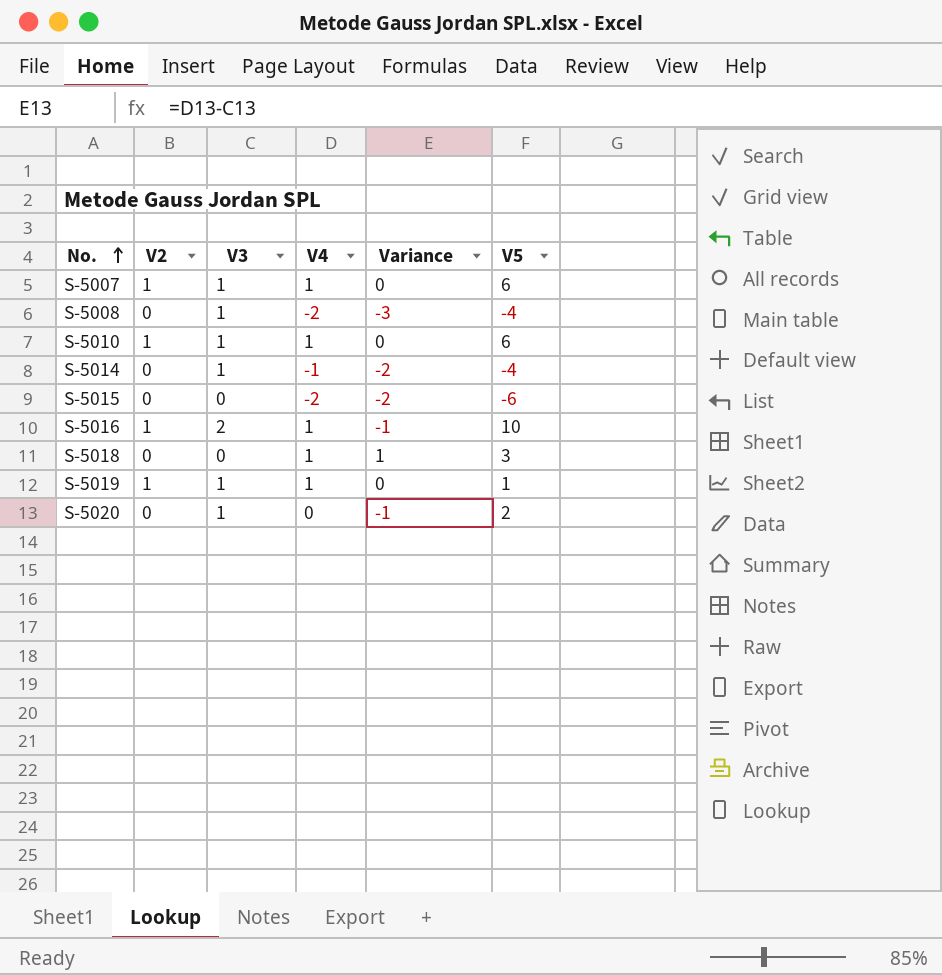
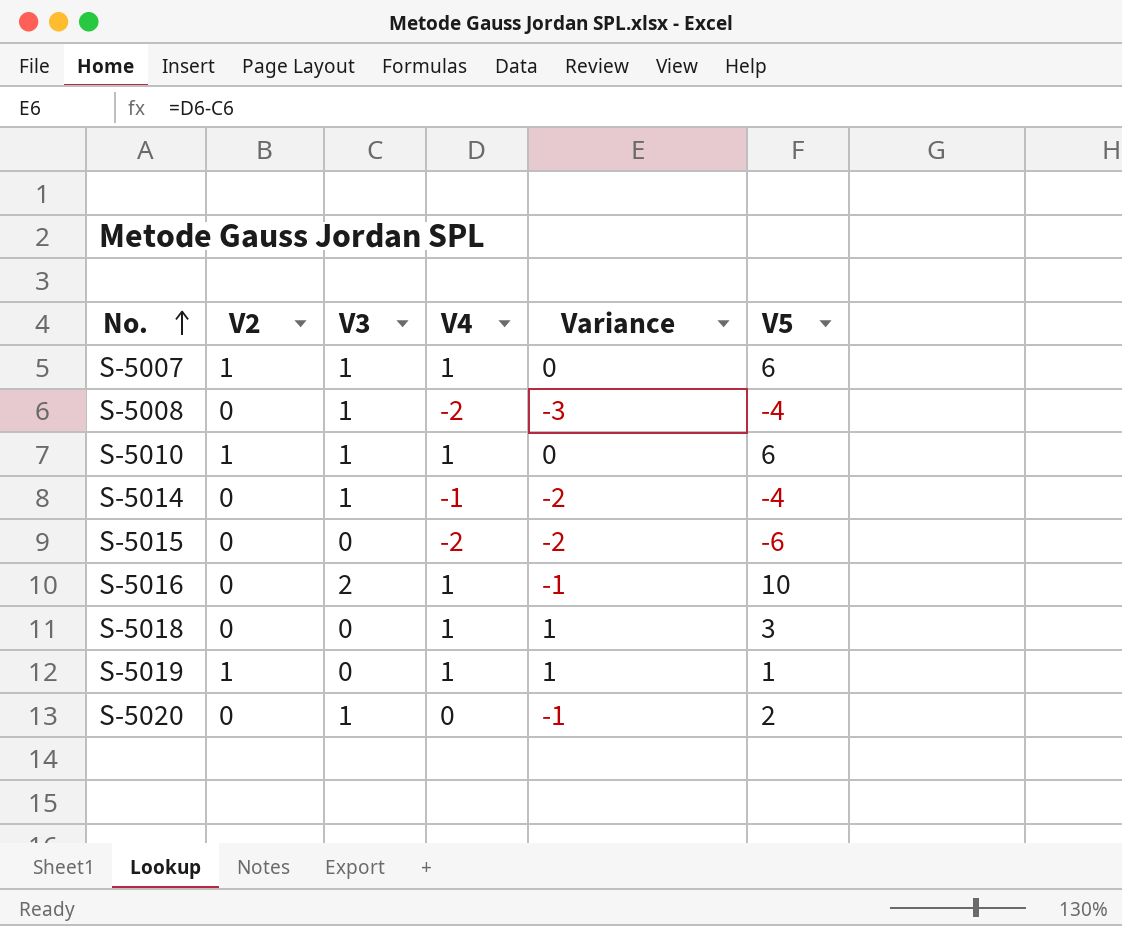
S-5016 | V2: 1 -> 0
S-5019 | V3: 1 -> 0
S-5019 | Variance: 0 -> 1

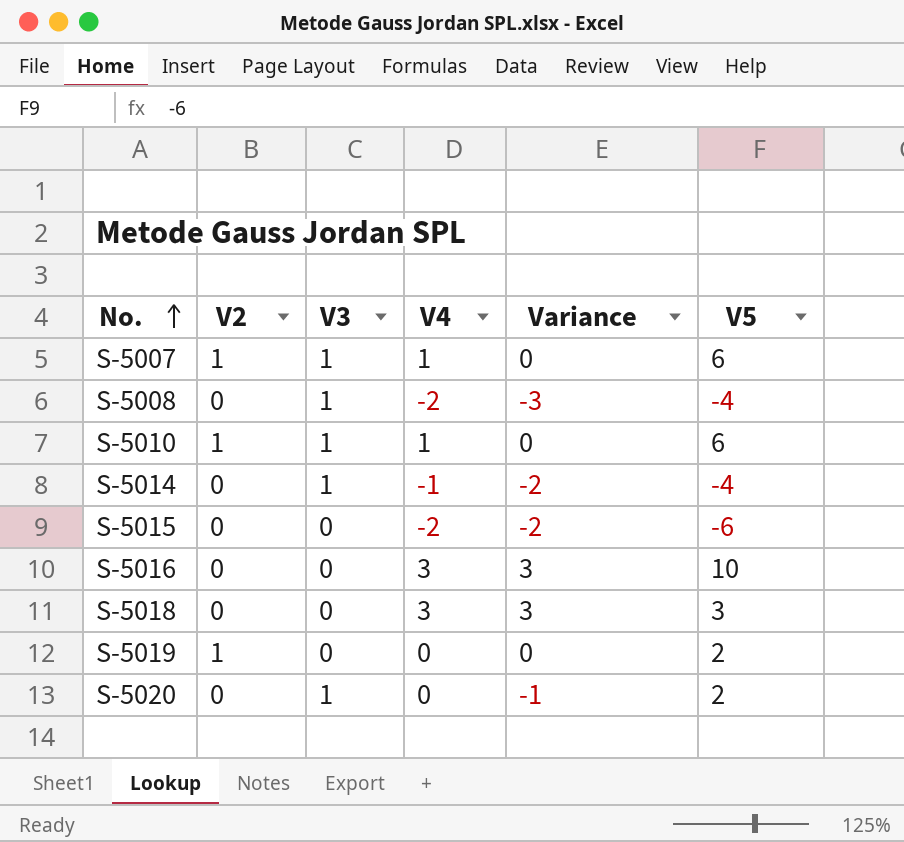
S-5016 | V3: 2 -> 0
S-5016 | V4: 1 -> 3
S-5016 | Variance: -1 -> 3
S-5018 | V4: 1 -> 3
S-5018 | Variance: 1 -> 3
S-5019 | V4: 1 -> 0
S-5019 | Variance: 1 -> 0
S-5019 | V5: 1 -> 2

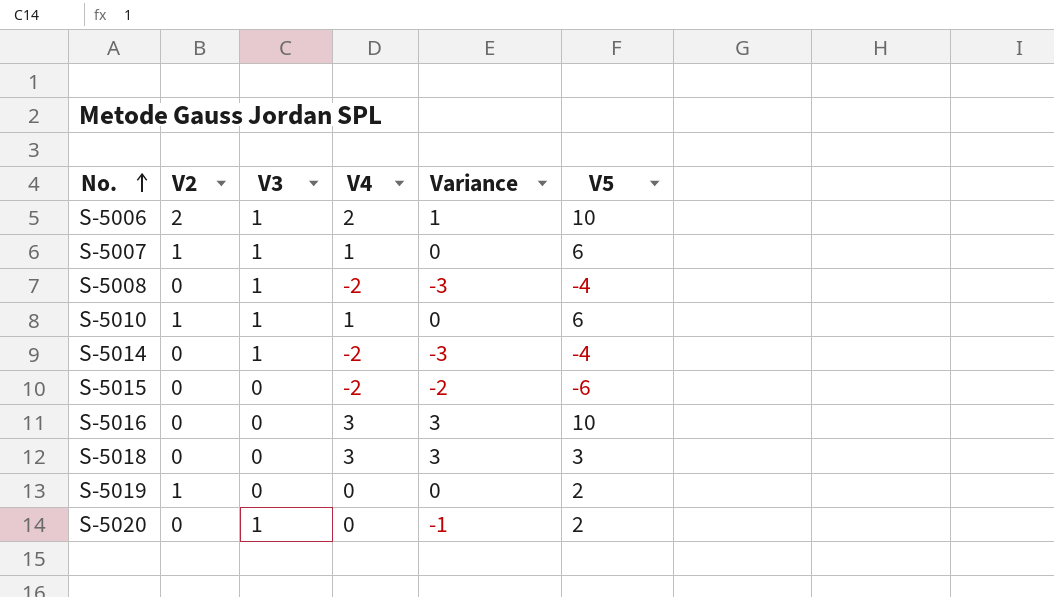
row S-5006: none -> 2 | 1 | 2 | 1 | 10
S-5014 | V4: -1 -> -2
S-5014 | Variance: -2 -> -3

